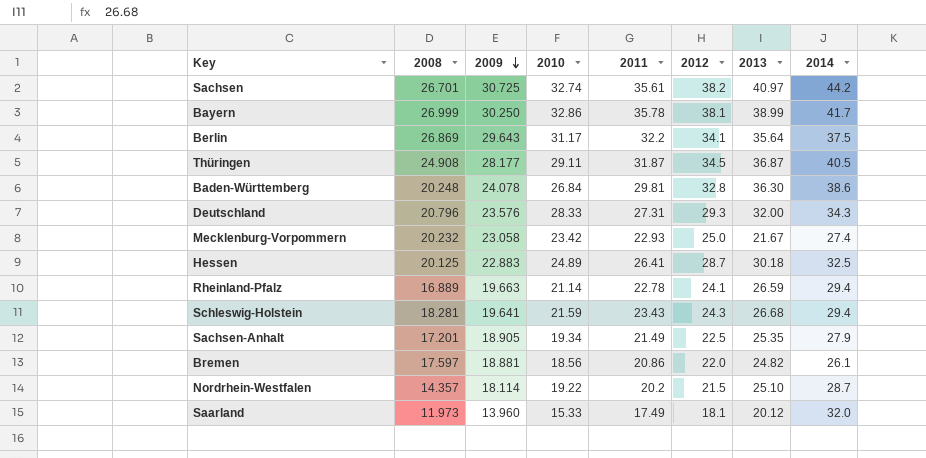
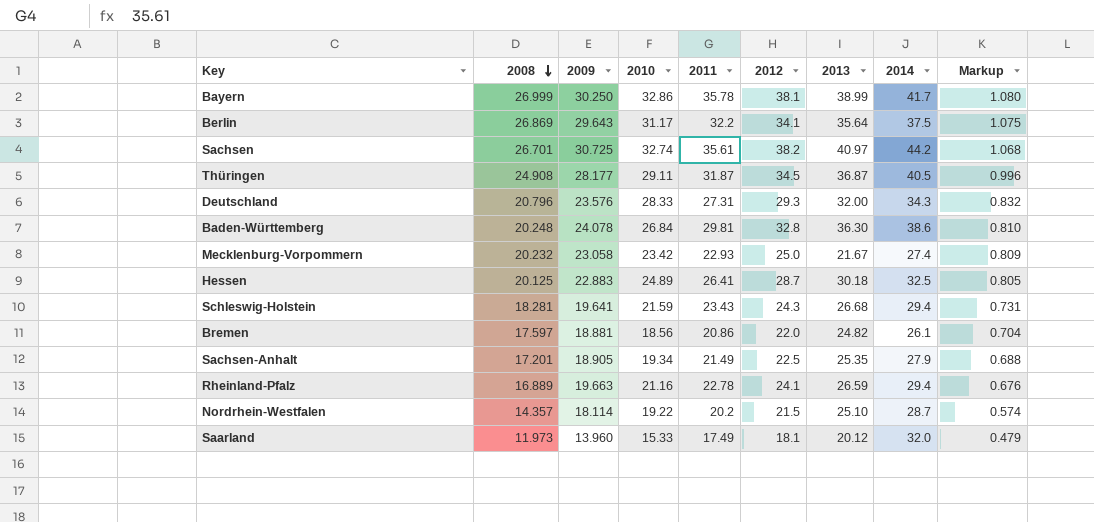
row order: 2009 descending -> 2008 descending
column Markup | formula: none -> [2008] * 0.04
Rheinland-Pfalz | 2010: 21.14 -> 21.16

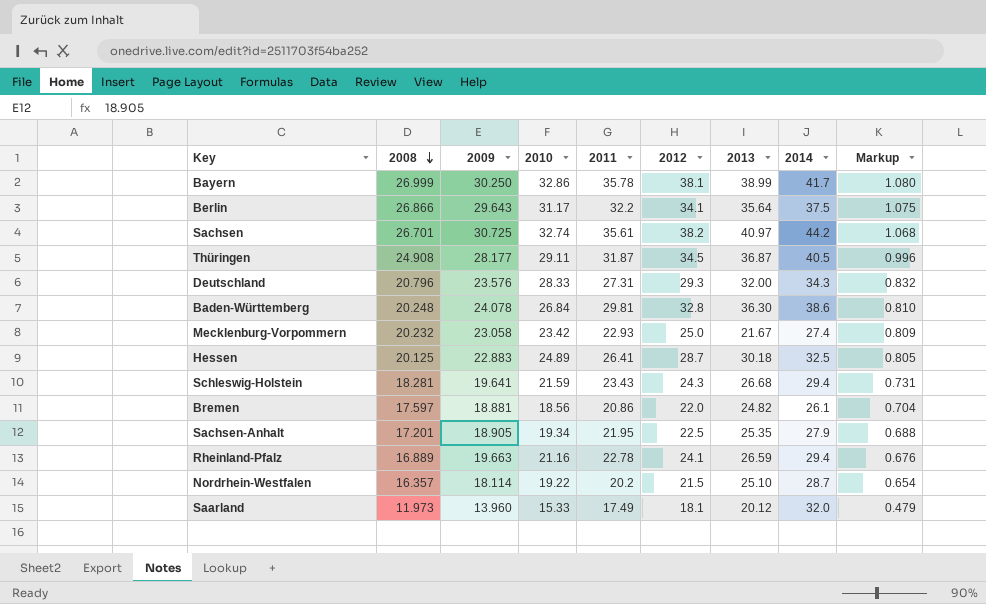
Berlin | 2008: 26.869 -> 26.866
Sachsen-Anhalt | 2011: 21.49 -> 21.95
Nordrhein-Westfalen | 2008: 14.357 -> 16.357
Nordrhein-Westfalen | Markup: 0.574 -> 0.654

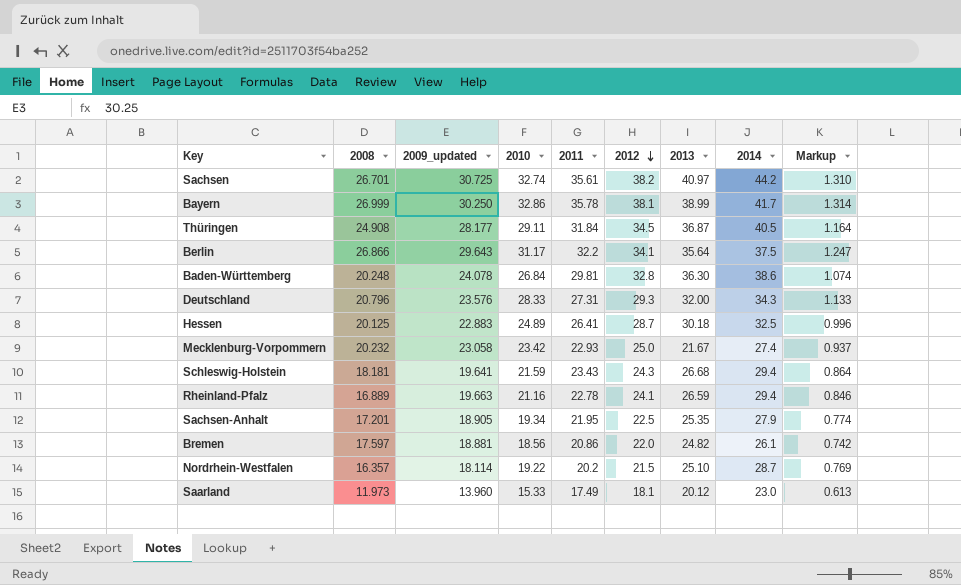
row order: 2008 descending -> 2012 descending
column name: 2009 -> 2009_updated
column Markup | formula: [2008] * 0.04 -> [2010] * 0.04
Thüringen | 2011: 31.87 -> 31.84
Schleswig-Holstein | 2008: 18.281 -> 18.181
Saarland | 2014: 32.0 -> 23.0

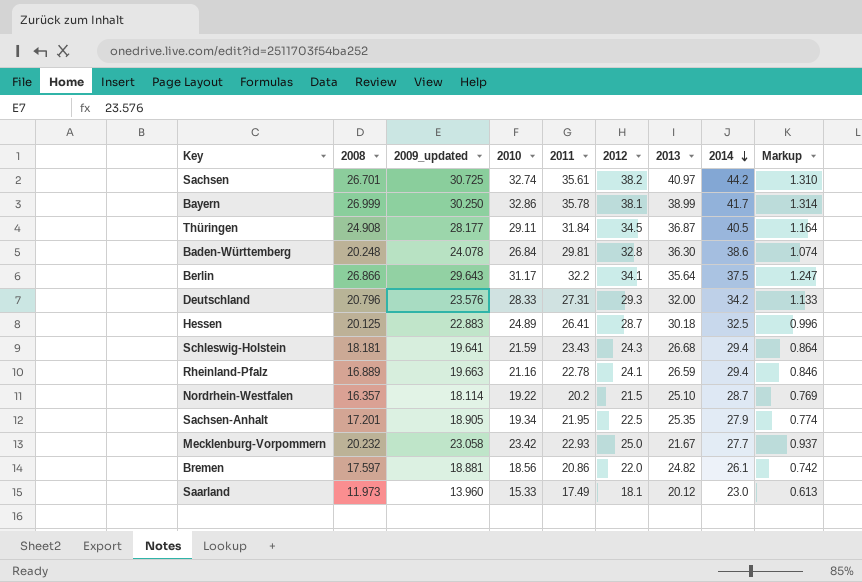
row order: 2012 descending -> 2014 descending
Deutschland | 2014: 34.3 -> 34.2
Mecklenburg-Vorpommern | 2014: 27.4 -> 27.7

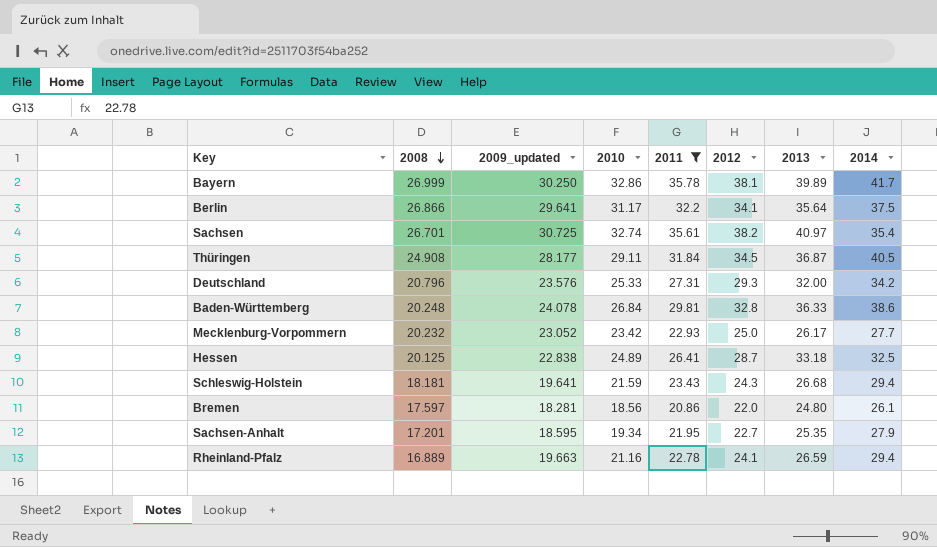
filter: none -> 2011 >= 20.86
row order: 2014 descending -> 2008 descending
column Markup | formula: [2010] * 0.04 -> none
Bayern | 2013: 38.99 -> 39.89
Berlin | 2009_updated: 29.643 -> 29.641
Sachsen | 2014: 44.2 -> 35.4
Deutschland | 2010: 28.33 -> 25.33
Baden-Württemberg | 2013: 36.30 -> 36.33
Mecklenburg-Vorpommern | 2009_updated: 23.058 -> 23.052
Mecklenburg-Vorpommern | 2013: 21.67 -> 26.17
Hessen | 2009_updated: 22.883 -> 22.838
Hessen | 2013: 30.18 -> 33.18
Bremen | 2009_updated: 18.881 -> 18.281
Bremen | 2013: 24.82 -> 24.80
Sachsen-Anhalt | 2009_updated: 18.905 -> 18.595
Sachsen-Anhalt | 2012: 22.5 -> 22.7

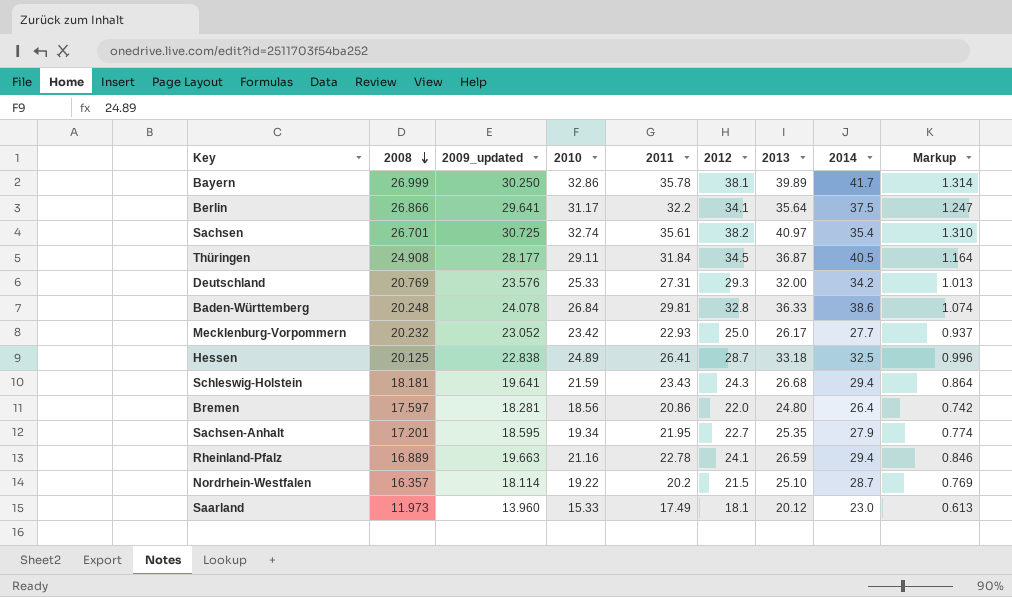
filter: 2011 >= 20.86 -> none
column Markup | formula: none -> [2010] * 0.04
Deutschland | 2008: 20.796 -> 20.769
Bremen | 2014: 26.1 -> 26.4

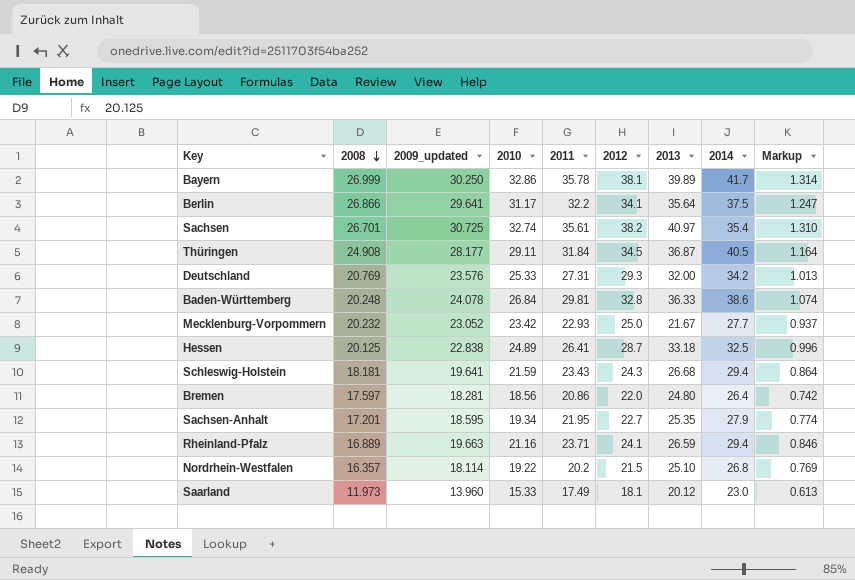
Mecklenburg-Vorpommern | 2013: 26.17 -> 21.67
Rheinland-Pfalz | 2011: 22.78 -> 23.71
Nordrhein-Westfalen | 2014: 28.7 -> 26.8

